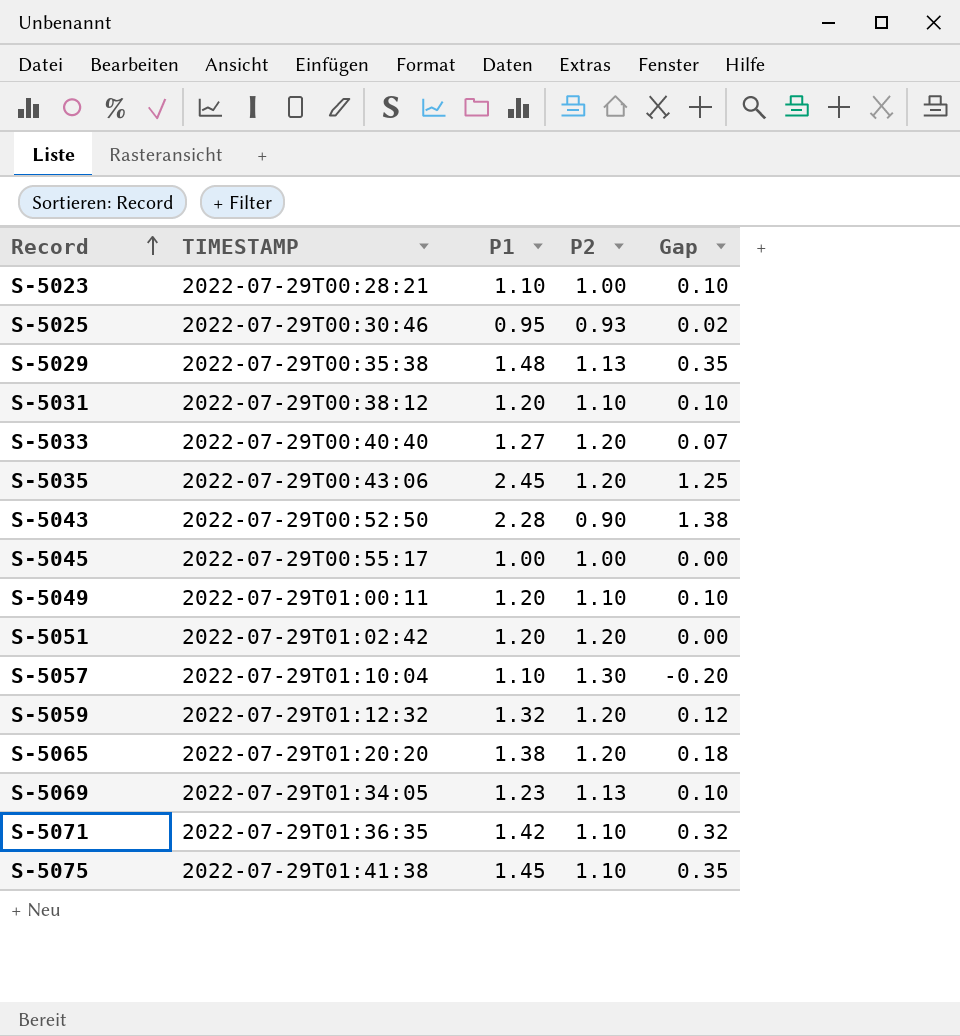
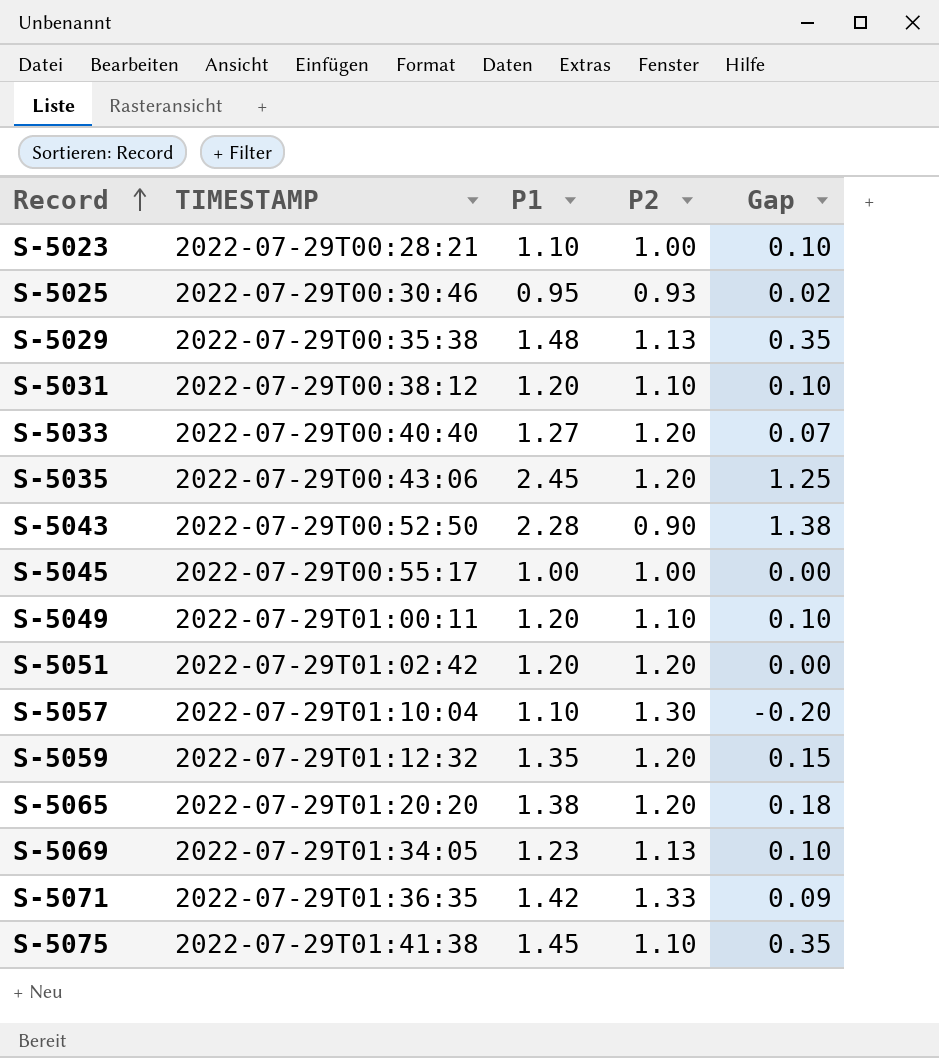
S-5059 | P1: 1.32 -> 1.35
S-5059 | Gap: 0.12 -> 0.15
S-5071 | P2: 1.10 -> 1.33
S-5071 | Gap: 0.32 -> 0.09

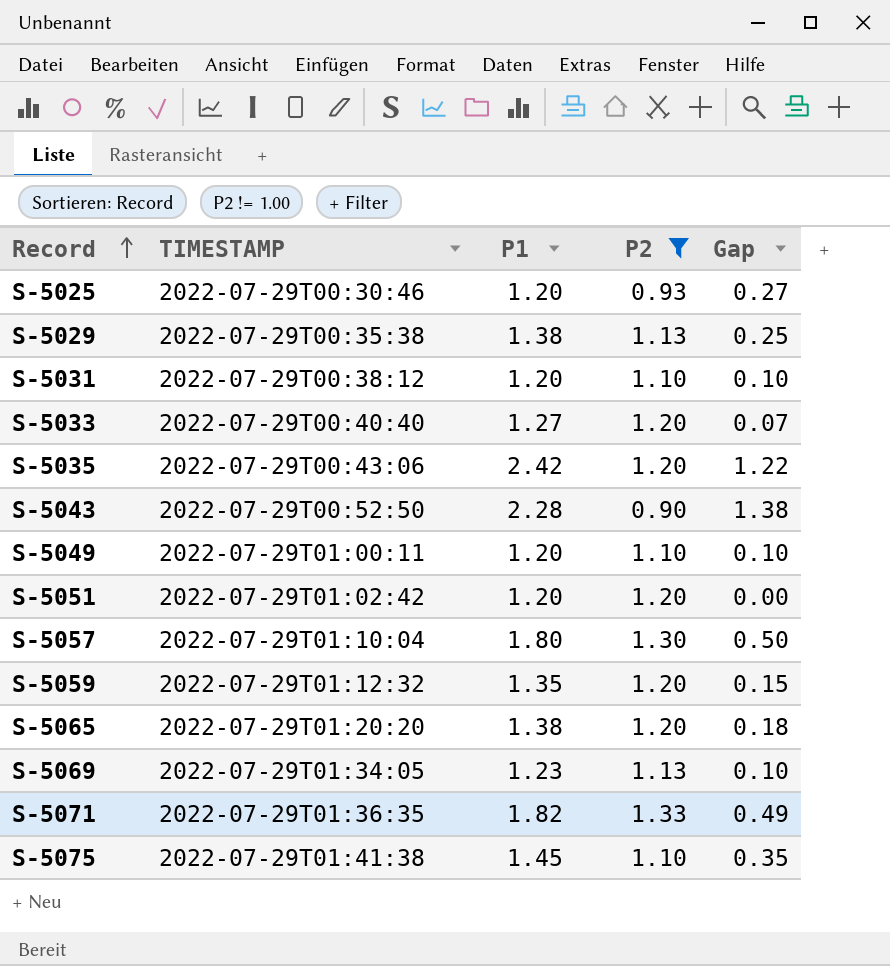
filter: none -> P2 != 1.00
S-5025 | P1: 0.95 -> 1.20
S-5025 | Gap: 0.02 -> 0.27
S-5029 | P1: 1.48 -> 1.38
S-5029 | Gap: 0.35 -> 0.25
S-5035 | P1: 2.45 -> 2.42
S-5035 | Gap: 1.25 -> 1.22
S-5057 | P1: 1.10 -> 1.80
S-5057 | Gap: -0.20 -> 0.50
S-5071 | P1: 1.42 -> 1.82
S-5071 | Gap: 0.09 -> 0.49

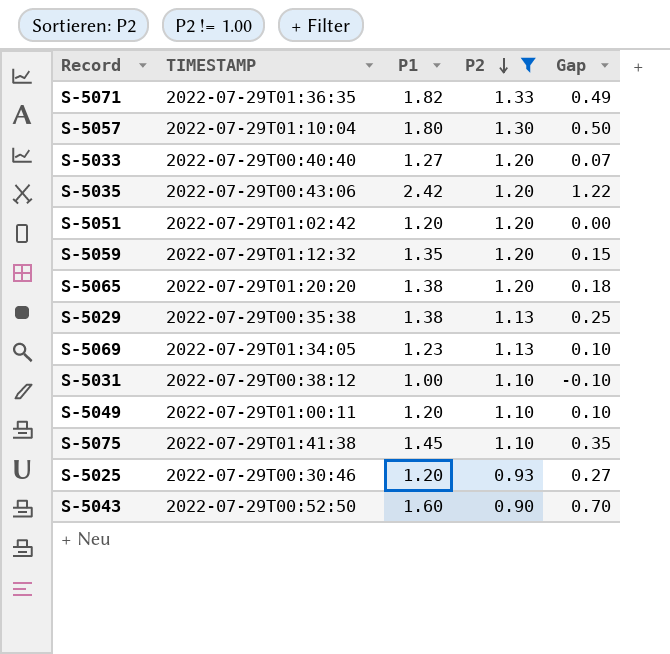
row order: Record ascending -> P2 descending
S-5031 | P1: 1.20 -> 1.00
S-5031 | Gap: 0.10 -> -0.10
S-5043 | P1: 2.28 -> 1.60
S-5043 | Gap: 1.38 -> 0.70

